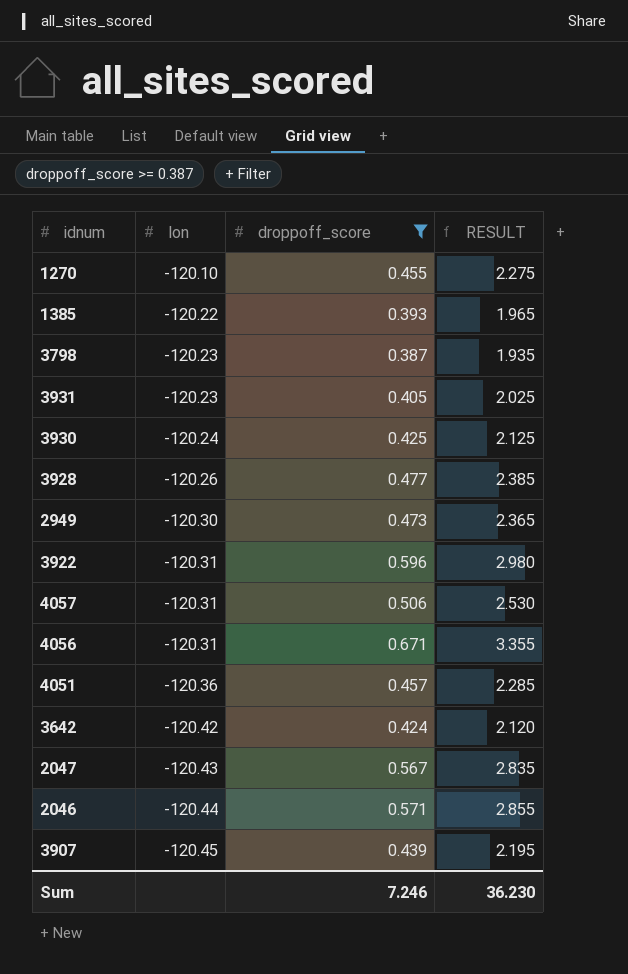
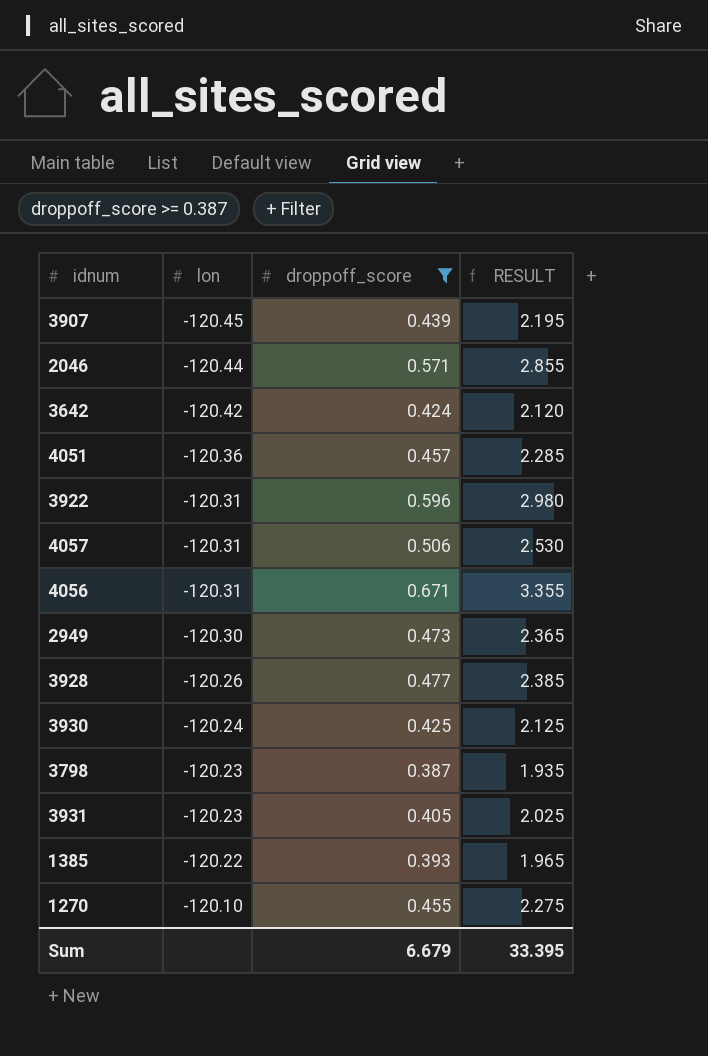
row order: lon descending -> lon ascending
row 2047: -120.43 | 0.567 | 2.835 -> none
Sum | droppoff_score: 7.246 -> 6.679
Sum | RESULT: 36.230 -> 33.395

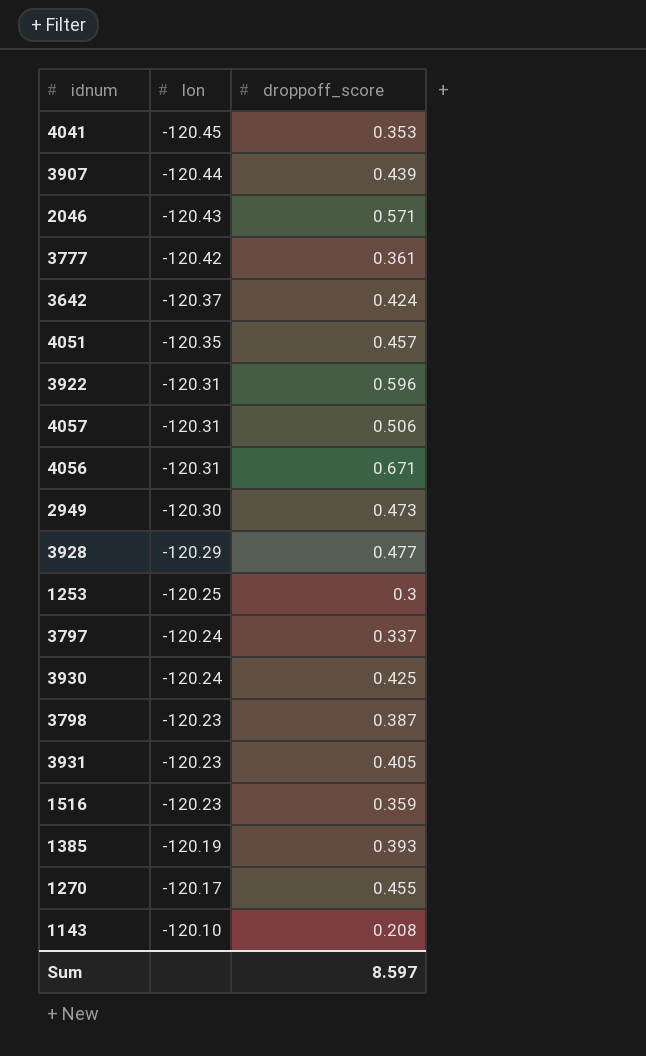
filter: droppoff_score >= 0.387 -> none
column RESULT | formula: [droppoff_score] * 5 -> none
3907 | lon: -120.45 -> -120.44
2046 | lon: -120.44 -> -120.43
3642 | lon: -120.42 -> -120.37
4051 | lon: -120.36 -> -120.35
3928 | lon: -120.26 -> -120.29
1385 | lon: -120.22 -> -120.19
1270 | lon: -120.10 -> -120.17
Sum | droppoff_score: 6.679 -> 8.597

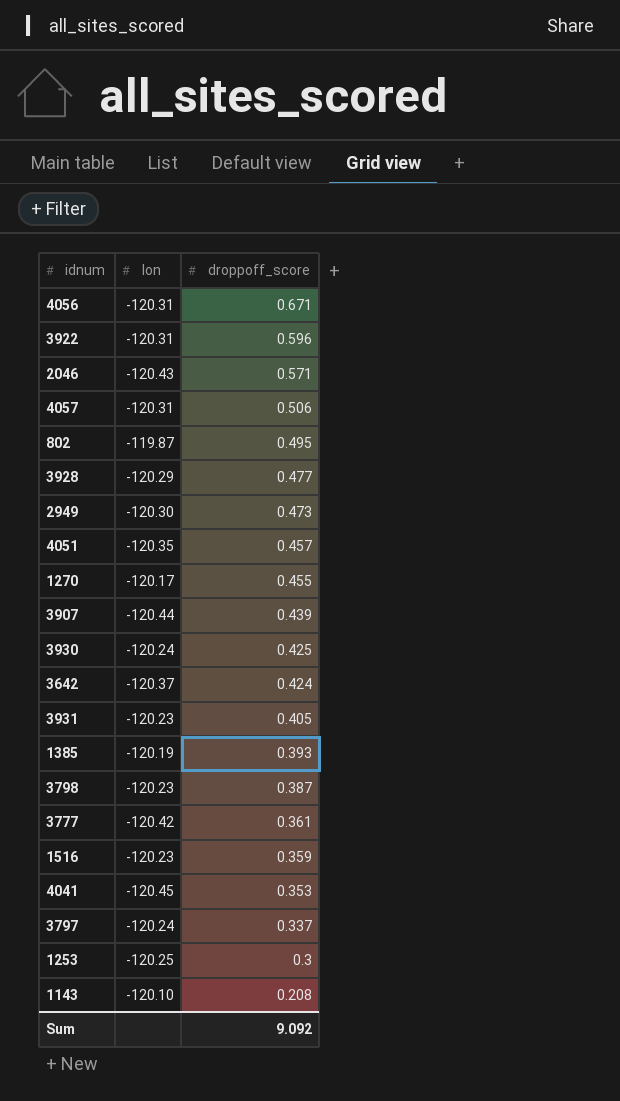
row order: lon ascending -> droppoff_score descending
row 802: none -> -119.87 | 0.495
Sum | droppoff_score: 8.597 -> 9.092

